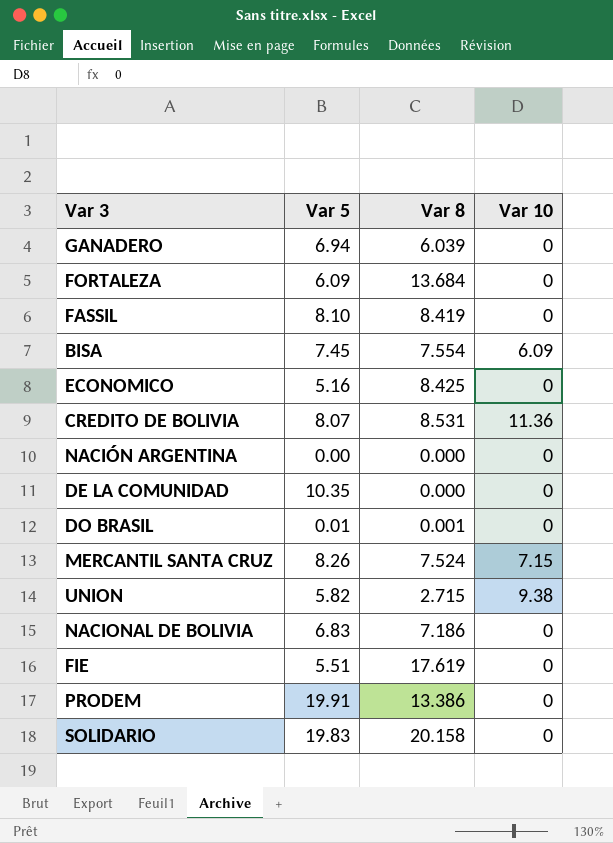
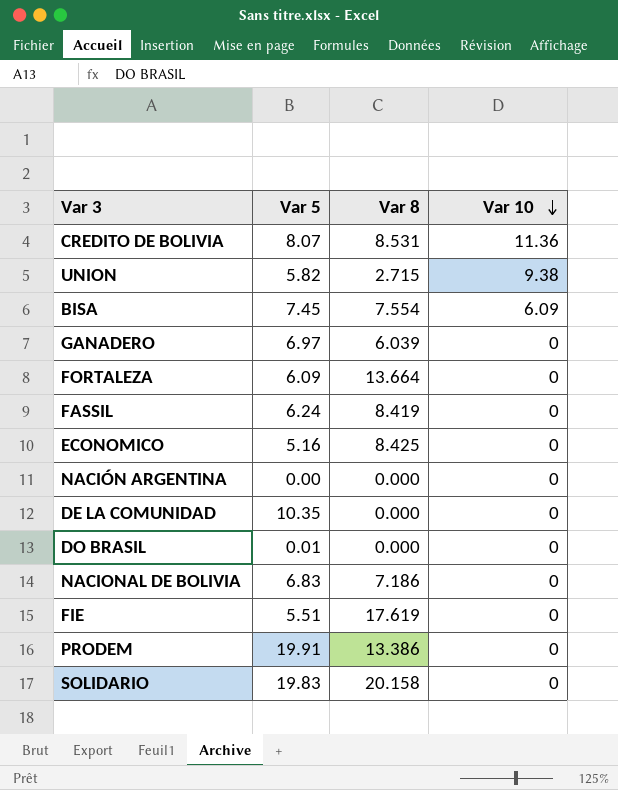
row order: none -> Var 10 descending
row MERCANTIL SANTA CRUZ: 8.26 | 7.524 | 7.15 -> none
GANADERO | Var 5: 6.94 -> 6.97
FORTALEZA | Var 8: 13.684 -> 13.664
FASSIL | Var 5: 8.10 -> 6.24
DO BRASIL | Var 8: 0.001 -> 0.000

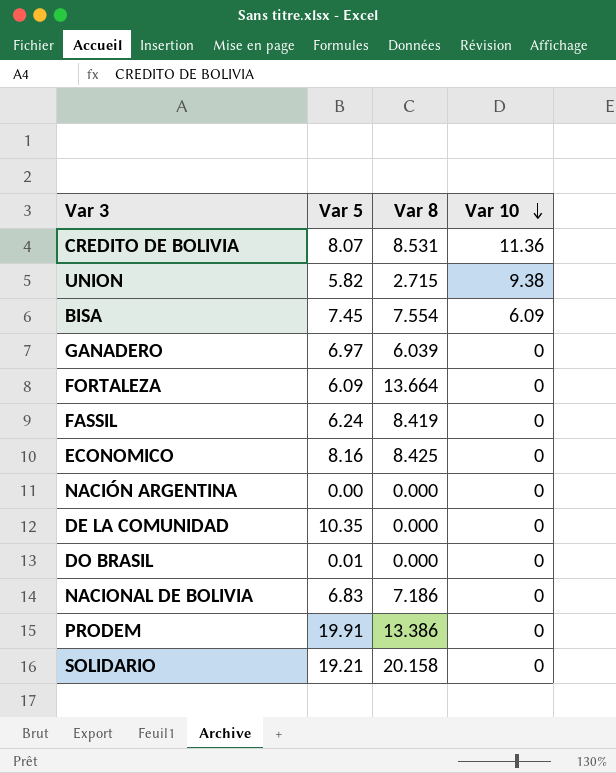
row FIE: 5.51 | 17.619 | 0 -> none
ECONOMICO | Var 5: 5.16 -> 8.16
SOLIDARIO | Var 5: 19.83 -> 19.21

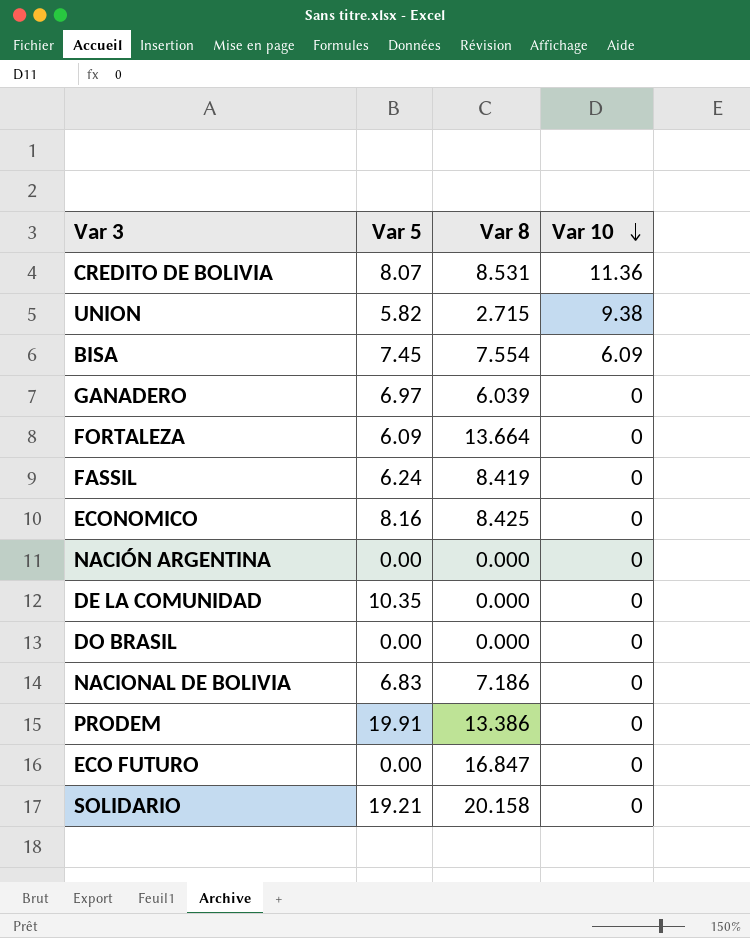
DO BRASIL | Var 5: 0.01 -> 0.00
row ECO FUTURO: none -> 0.00 | 16.847 | 0

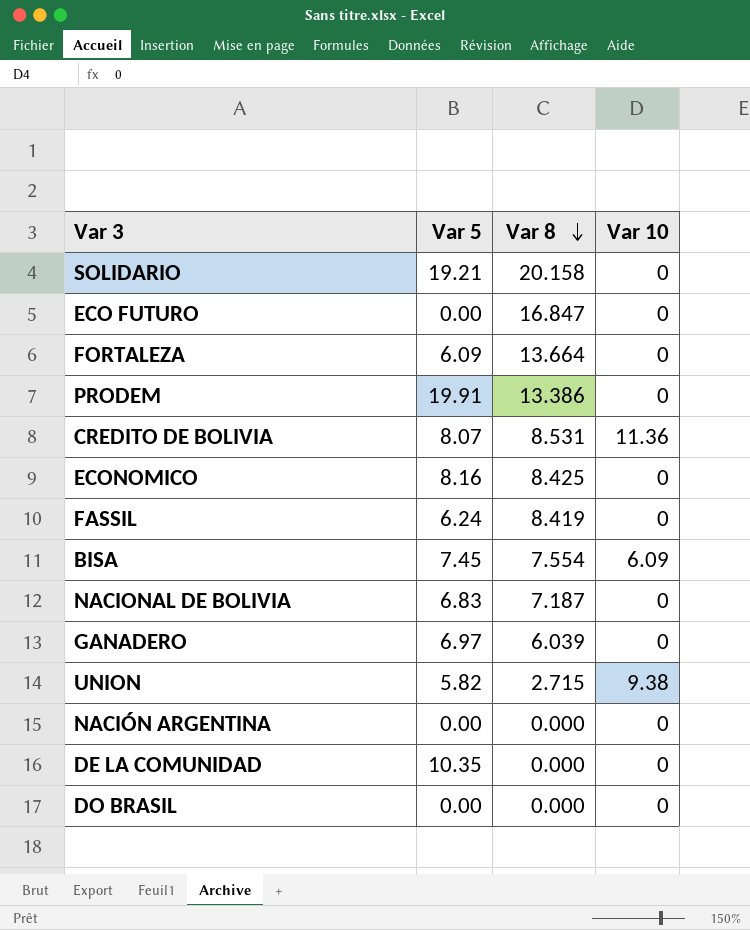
row order: Var 10 descending -> Var 8 descending
NACIONAL DE BOLIVIA | Var 8: 7.186 -> 7.187

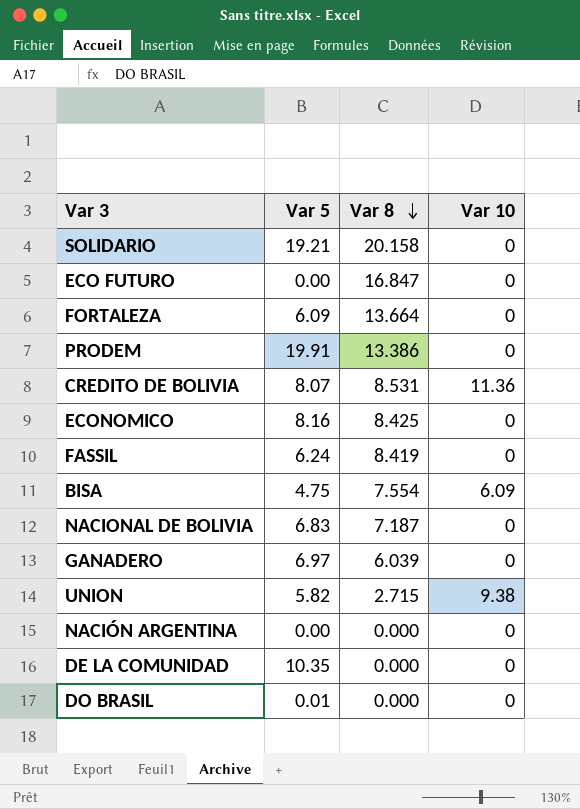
BISA | Var 5: 7.45 -> 4.75
DO BRASIL | Var 5: 0.00 -> 0.01

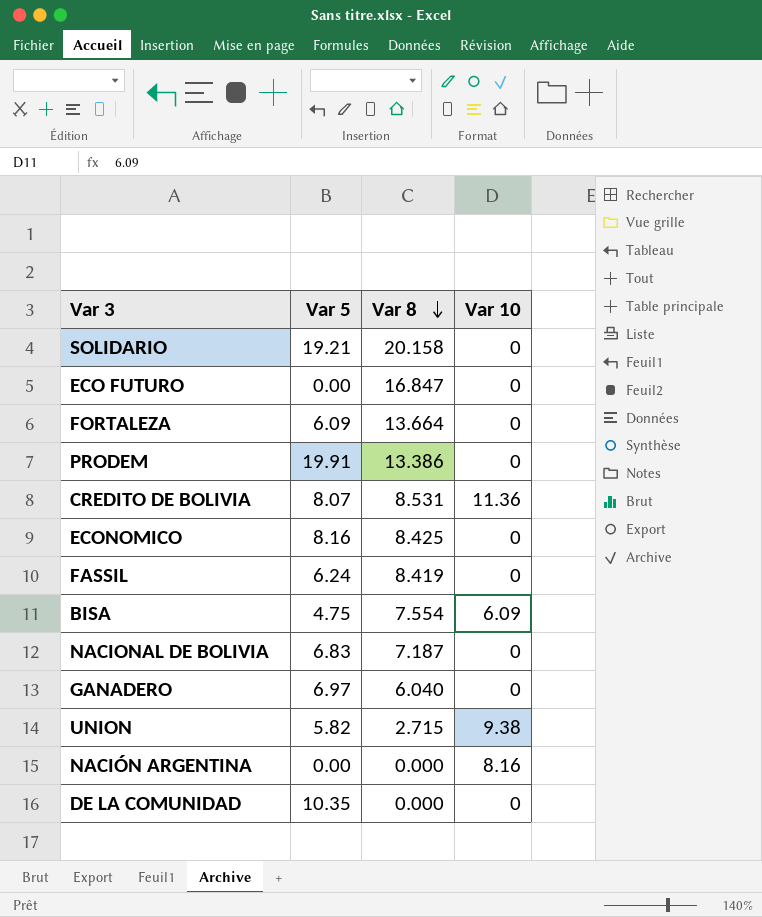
row DO BRASIL: 0.01 | 0.000 | 0 -> none
GANADERO | Var 8: 6.039 -> 6.040
NACIÓN ARGENTINA | Var 10: 0 -> 8.16

